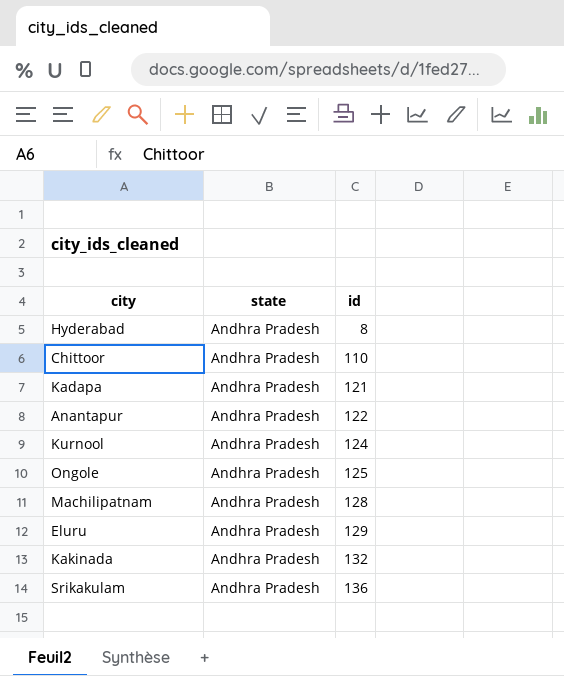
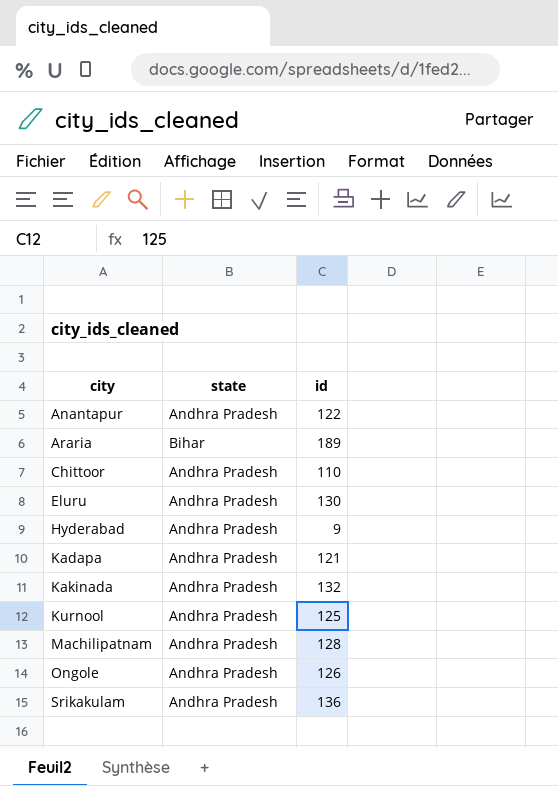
row order: id ascending -> city ascending
row Araria: none -> Bihar | 189
Eluru | id: 129 -> 130
Hyderabad | id: 8 -> 9
Kurnool | id: 124 -> 125
Ongole | id: 125 -> 126

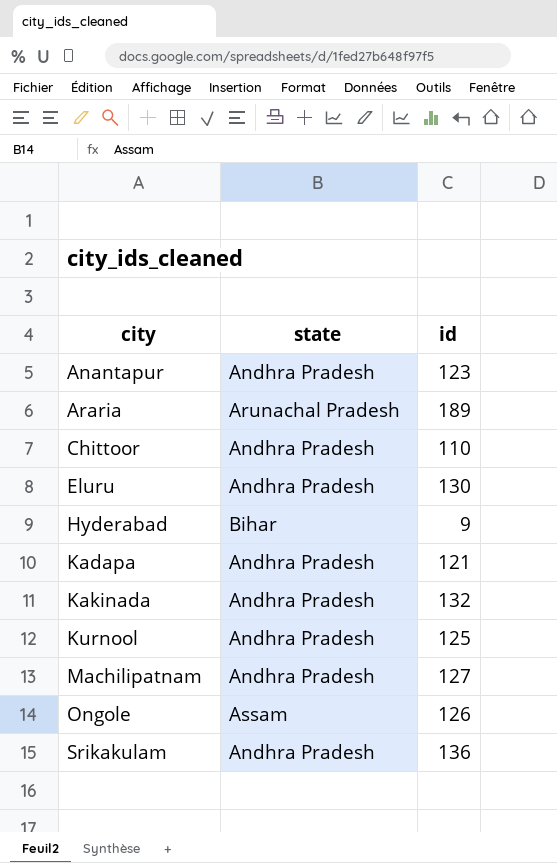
Anantapur | id: 122 -> 123
Araria | state: Bihar -> Arunachal Pradesh
Hyderabad | state: Andhra Pradesh -> Bihar
Machilipatnam | id: 128 -> 127
Ongole | state: Andhra Pradesh -> Assam

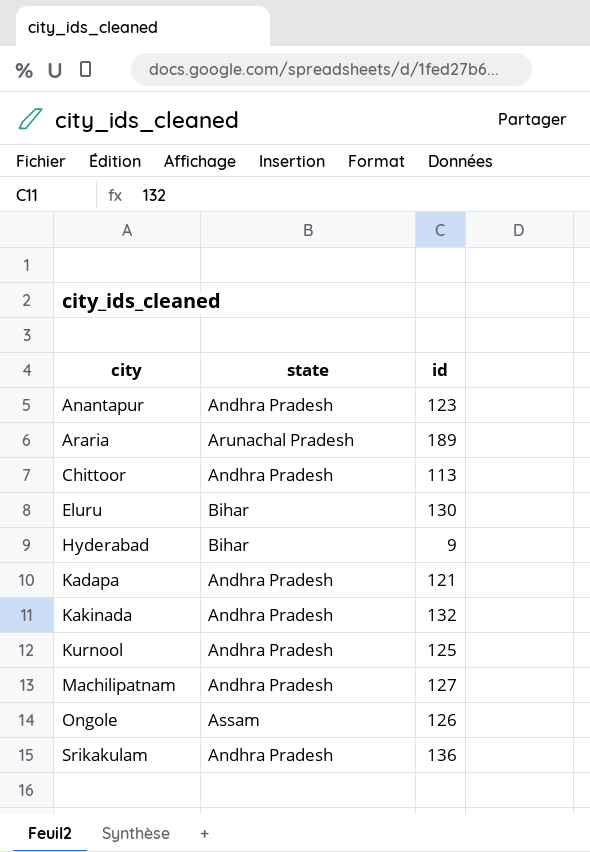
Chittoor | id: 110 -> 113
Eluru | state: Andhra Pradesh -> Bihar

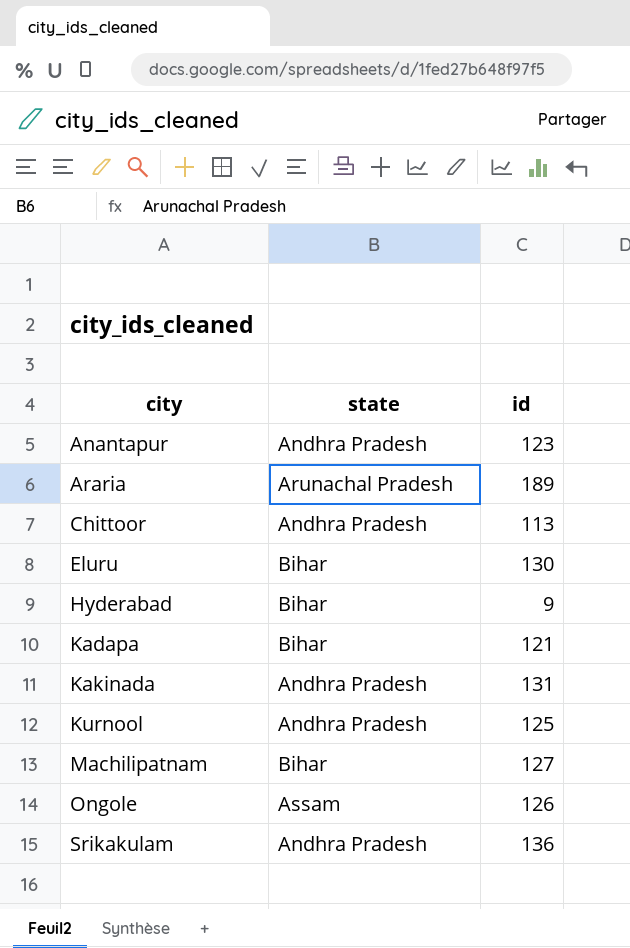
Kadapa | state: Andhra Pradesh -> Bihar
Kakinada | id: 132 -> 131
Machilipatnam | state: Andhra Pradesh -> Bihar

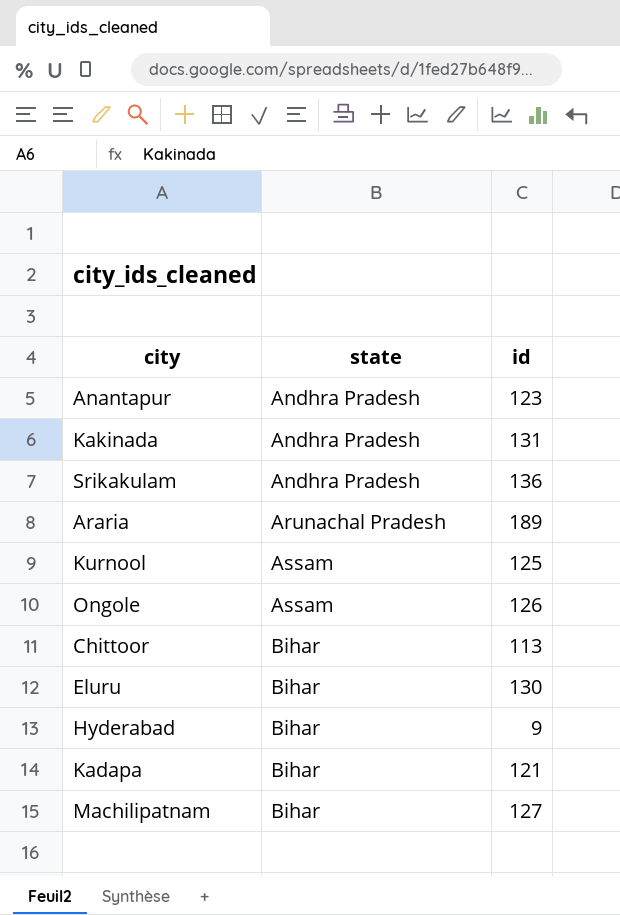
row order: city ascending -> state ascending
Kurnool | state: Andhra Pradesh -> Assam
Chittoor | state: Andhra Pradesh -> Bihar

